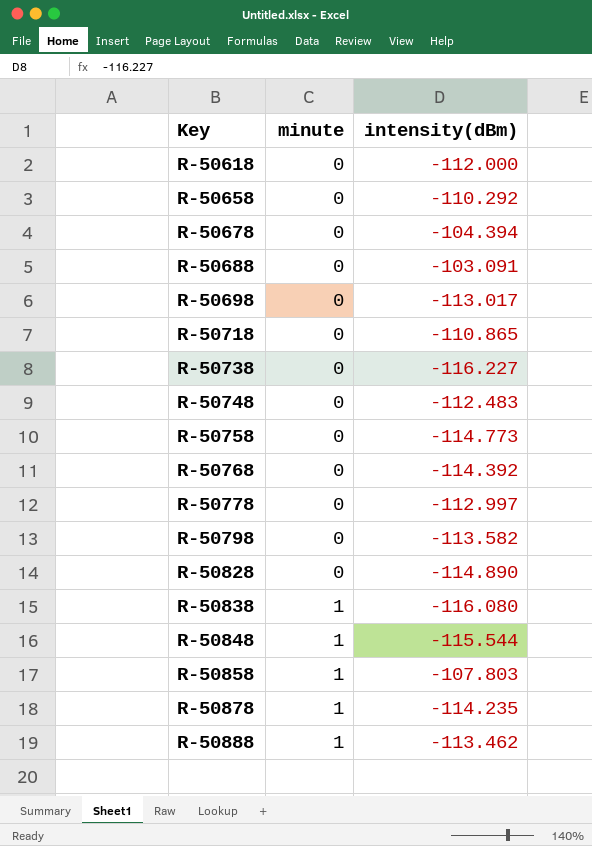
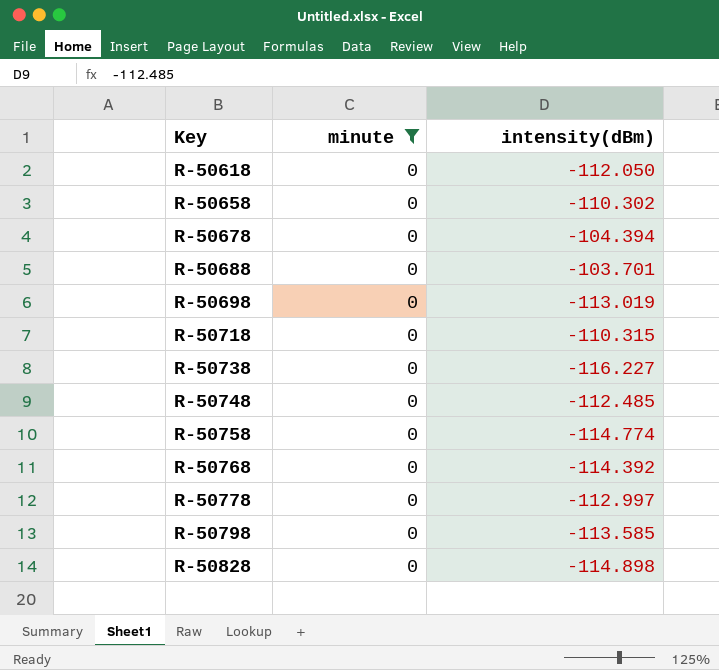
filter: none -> minute = 0
R-50618 | intensity(dBm): -112.000 -> -112.050
R-50658 | intensity(dBm): -110.292 -> -110.302
R-50688 | intensity(dBm): -103.091 -> -103.701
R-50698 | intensity(dBm): -113.017 -> -113.019
R-50718 | intensity(dBm): -110.865 -> -110.315
R-50748 | intensity(dBm): -112.483 -> -112.485
R-50758 | intensity(dBm): -114.773 -> -114.774
R-50798 | intensity(dBm): -113.582 -> -113.585
R-50828 | intensity(dBm): -114.890 -> -114.898

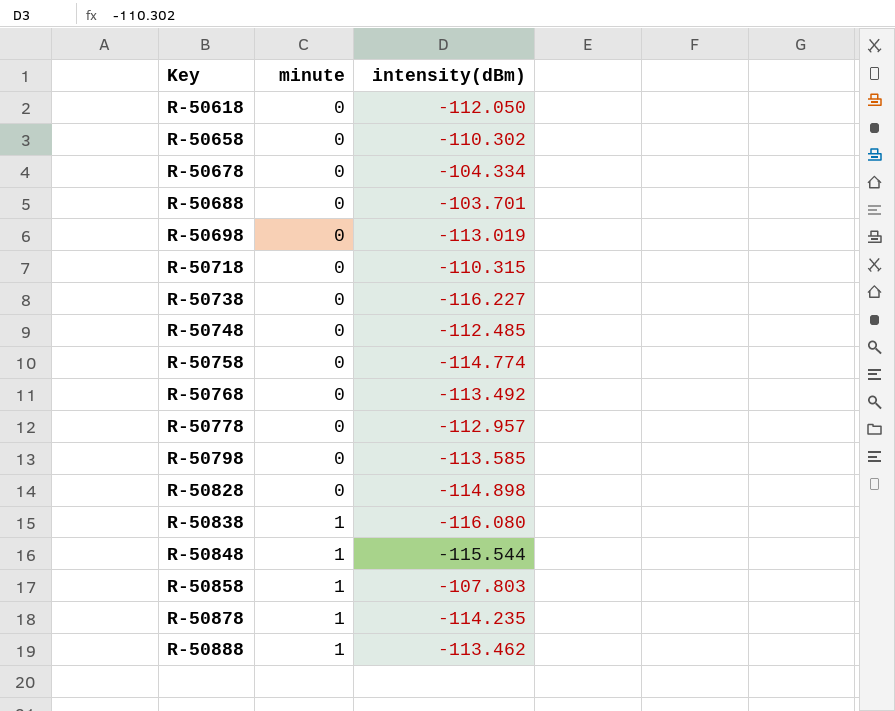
filter: minute = 0 -> none
R-50678 | intensity(dBm): -104.394 -> -104.334
R-50768 | intensity(dBm): -114.392 -> -113.492
R-50778 | intensity(dBm): -112.997 -> -112.957

